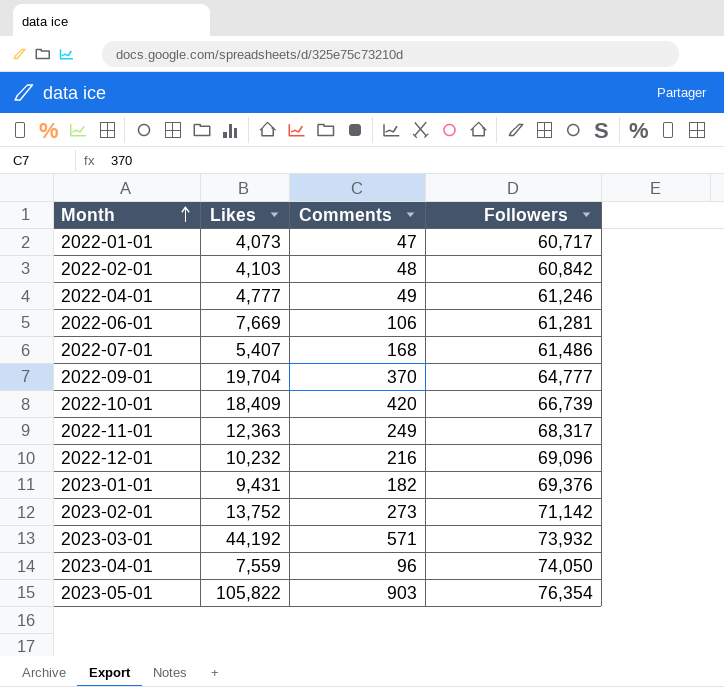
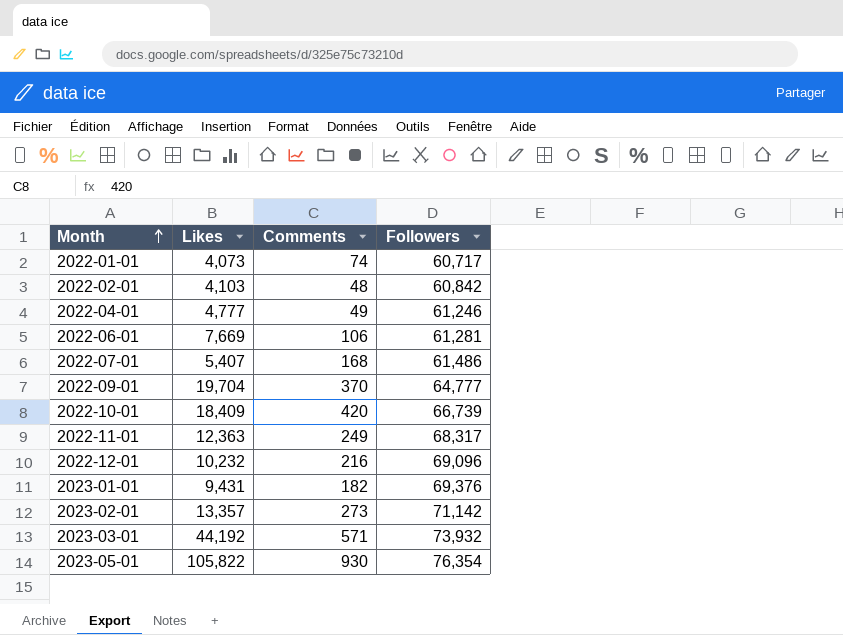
row 2023-04-01: 7,559 | 96 | 74,050 -> none
2022-01-01 | Comments: 47 -> 74
2023-02-01 | Likes: 13,752 -> 13,357
2023-05-01 | Comments: 903 -> 930

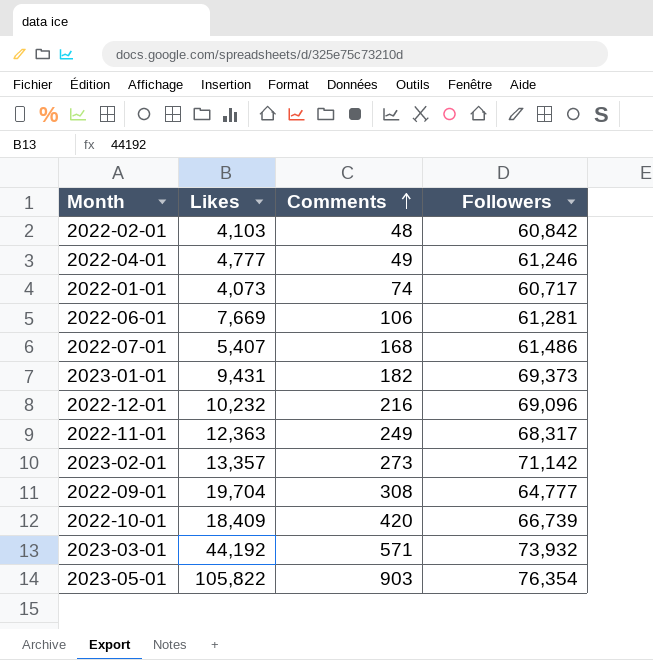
row order: Month ascending -> Comments ascending
2023-01-01 | Followers: 69,376 -> 69,373
2022-09-01 | Comments: 370 -> 308
2023-05-01 | Comments: 930 -> 903

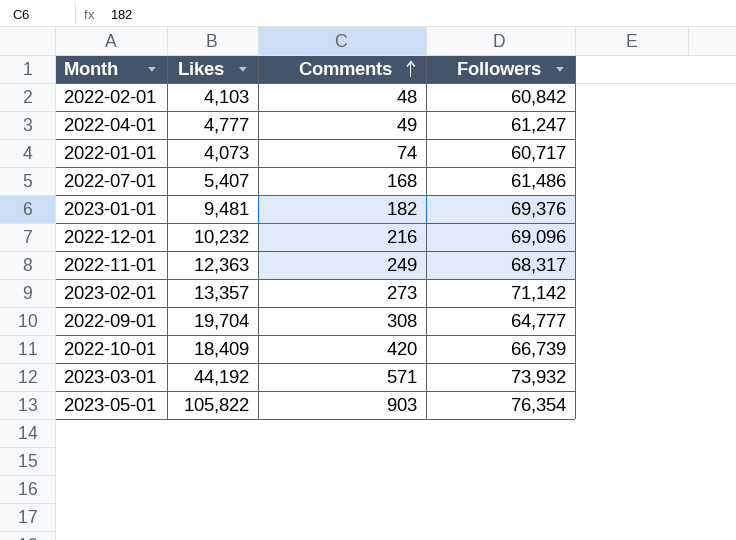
row 2022-06-01: 7,669 | 106 | 61,281 -> none
2022-04-01 | Followers: 61,246 -> 61,247
2023-01-01 | Likes: 9,431 -> 9,481
2023-01-01 | Followers: 69,373 -> 69,376

